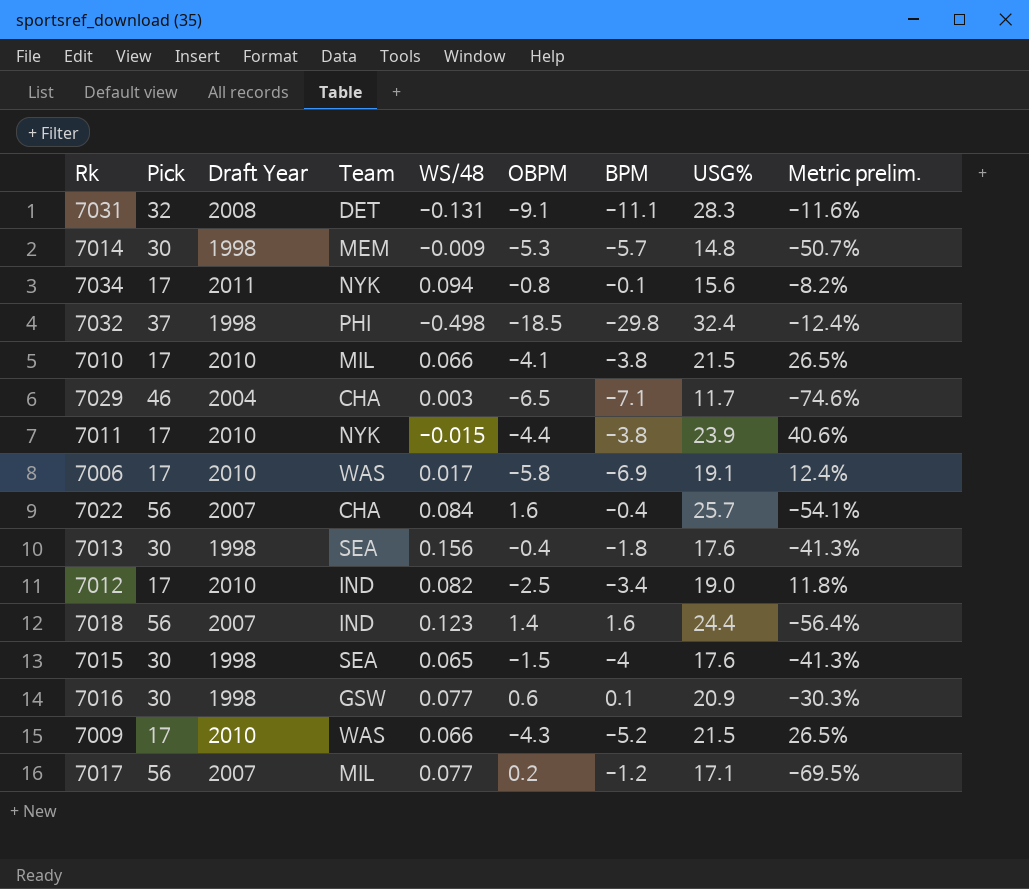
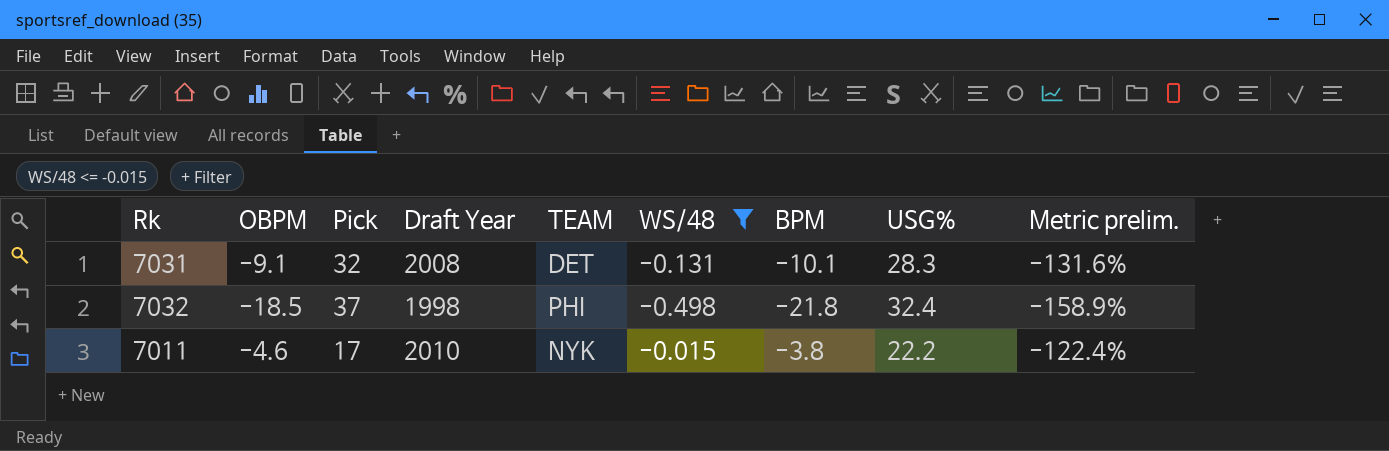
filter: none -> WS/48 <= -0.015
column OBPM | position: 6 -> 2
column name: Team -> TEAM
column Metric prelim. | formula: ([USG%] - [Pick]) / [Pick] -> ([BPM] - [Pick]) / [Pick]
7031 | BPM: -11.1 -> -10.1
7032 | BPM: -29.8 -> -21.8
7011 | OBPM: -4.4 -> -4.6
7011 | USG%: 23.9 -> 22.2

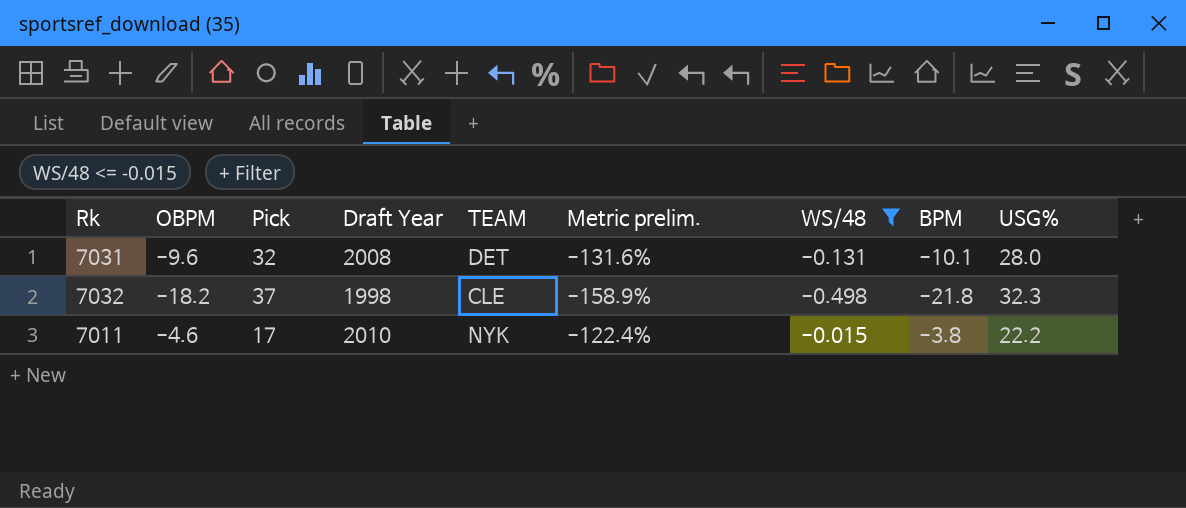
column Metric prelim. | position: 9 -> 6
7031 | OBPM: -9.1 -> -9.6
7031 | USG%: 28.3 -> 28.0
7032 | OBPM: -18.5 -> -18.2
7032 | TEAM: PHI -> CLE
7032 | USG%: 32.4 -> 32.3

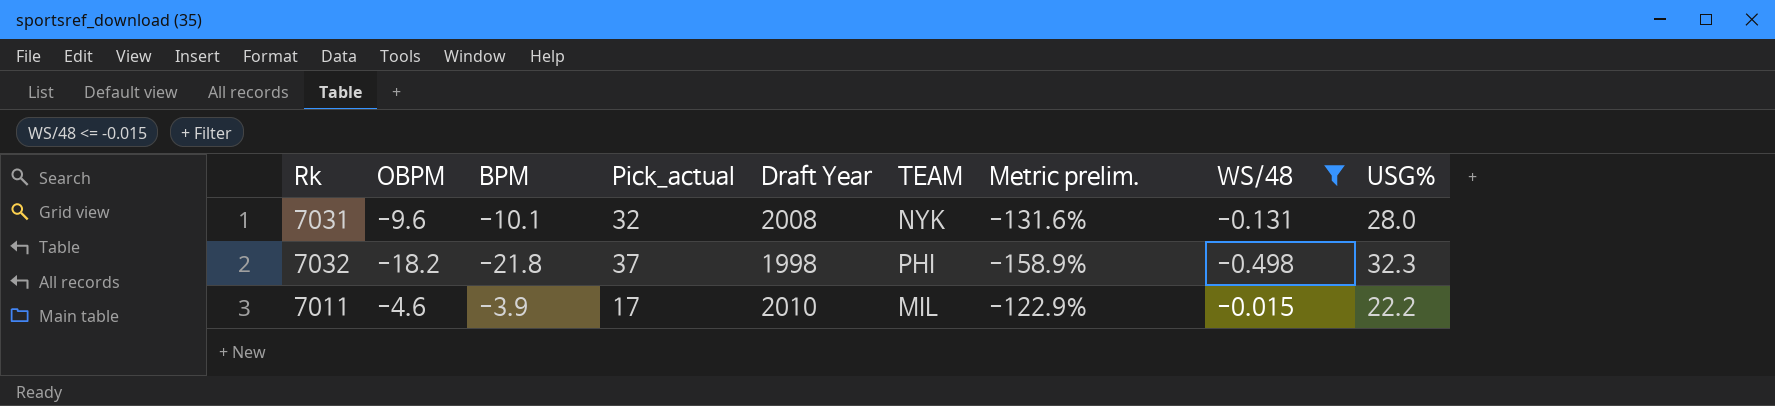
column BPM | position: 8 -> 3
column name: Pick -> Pick_actual
7031 | TEAM: DET -> NYK
7032 | TEAM: CLE -> PHI
7011 | BPM: -3.8 -> -3.9
7011 | TEAM: NYK -> MIL
7011 | Metric prelim.: -122.4% -> -122.9%

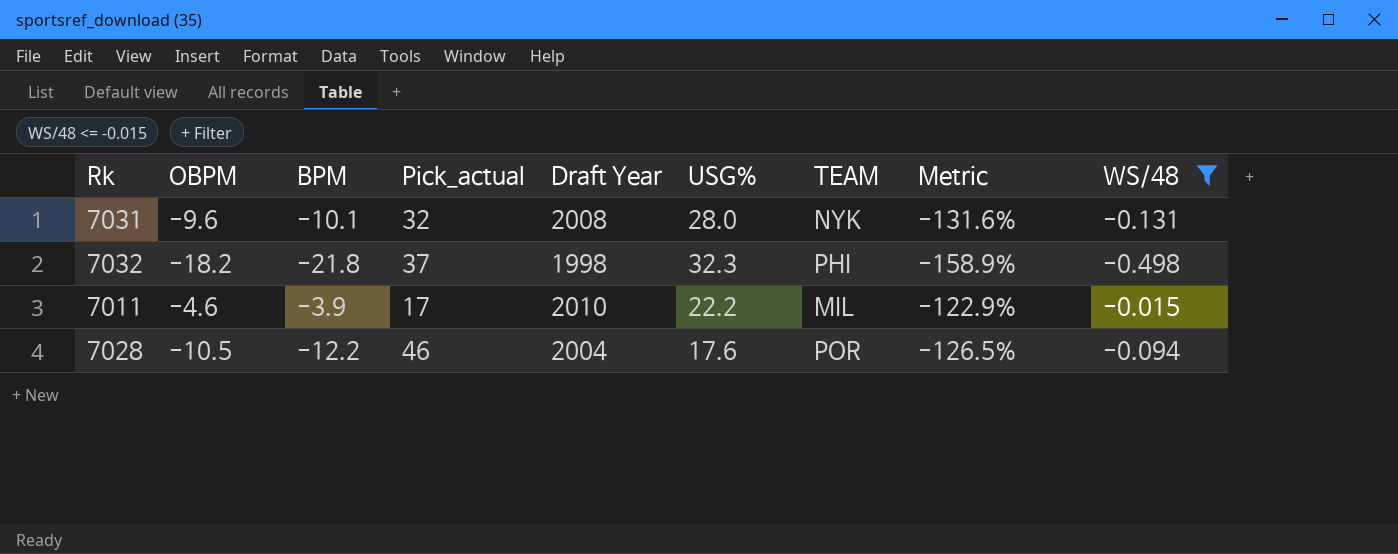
column USG% | position: 9 -> 6
column name: Metric prelim. -> Metric
row 7028: none -> -10.5 | -12.2 | 46 | 2004 | 17.6 | POR | -126.5% | -0.094

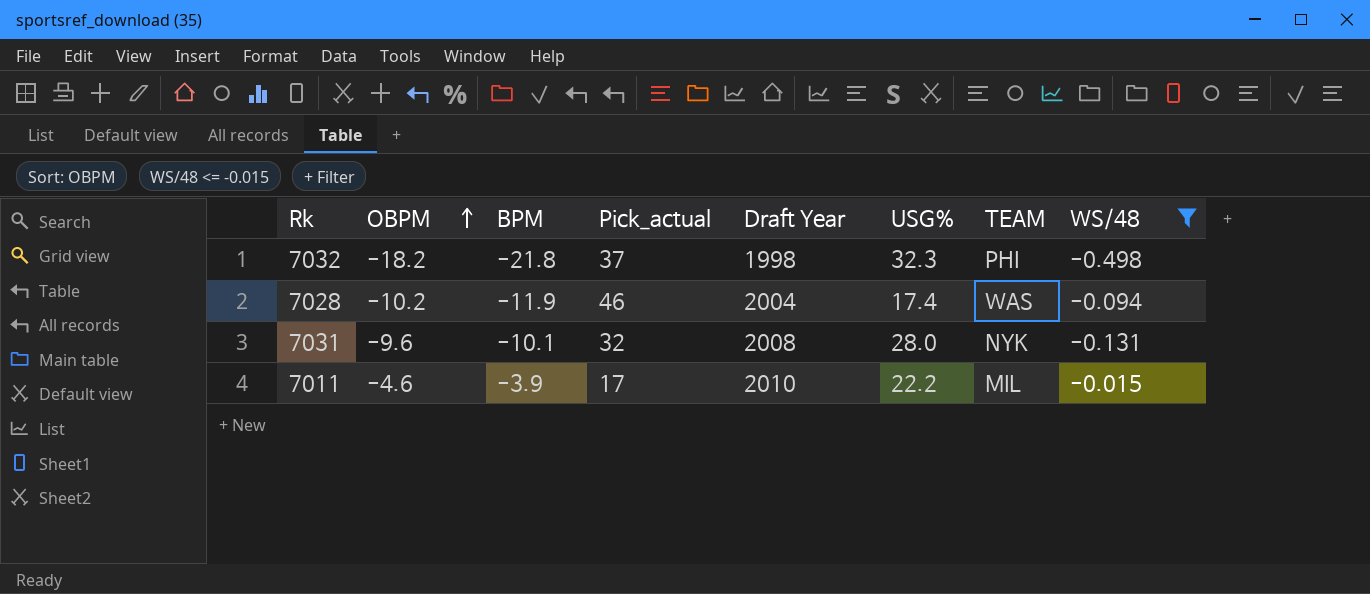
row order: none -> OBPM ascending
column Metric | formula: ([BPM] - [Pick_actual]) / [Pick_actual] -> none
7028 | OBPM: -10.5 -> -10.2
7028 | BPM: -12.2 -> -11.9
7028 | USG%: 17.6 -> 17.4
7028 | TEAM: POR -> WAS

